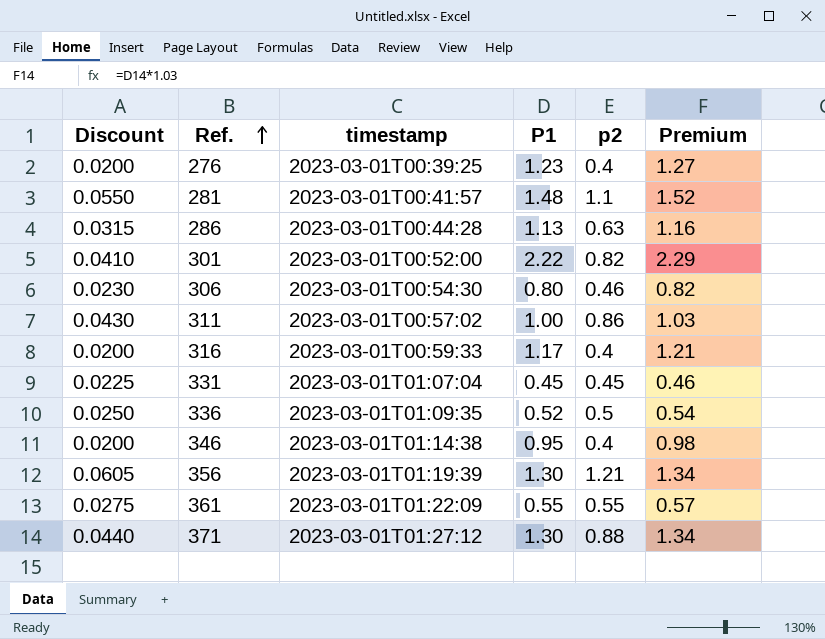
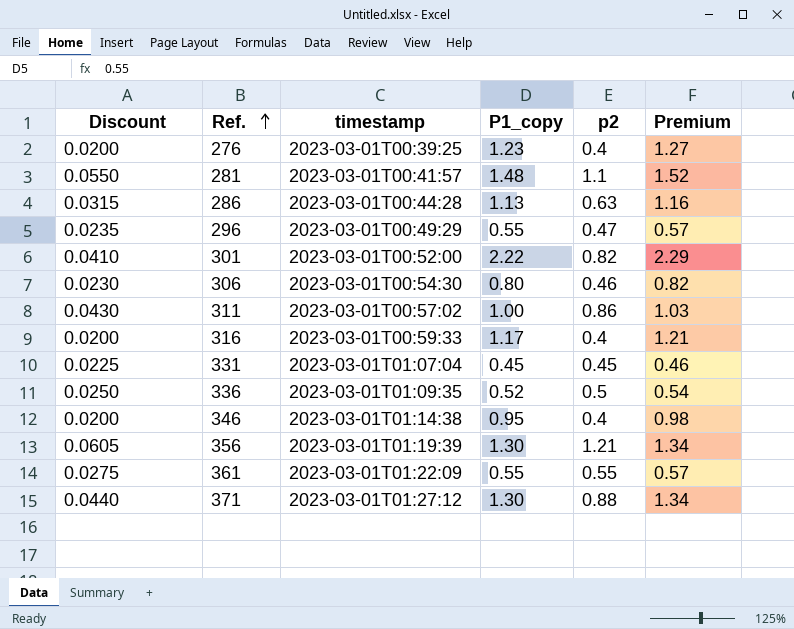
column name: P1 -> P1_copy
row 296: none -> 0.0235 | 2023-03-01T00:49:29 | 0.55 | 0.47 | 0.57

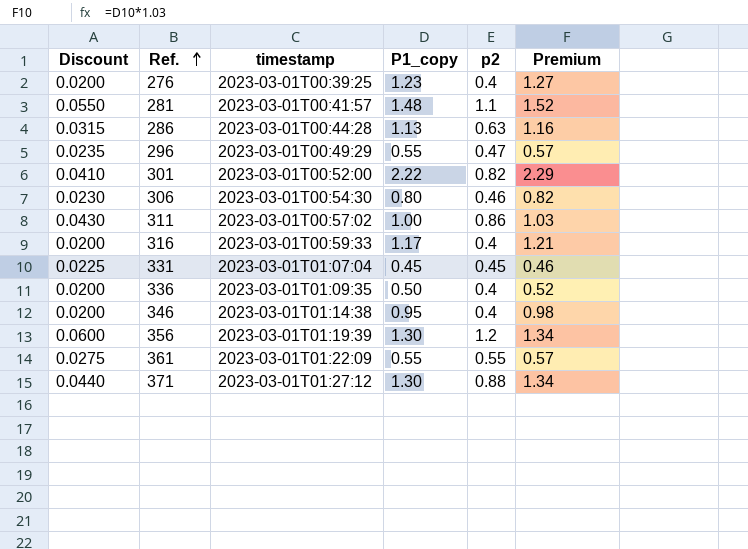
336 | Discount: 0.0250 -> 0.0200
336 | P1_copy: 0.52 -> 0.50
336 | p2: 0.5 -> 0.4
336 | Premium: 0.54 -> 0.52
356 | Discount: 0.0605 -> 0.0600
356 | p2: 1.21 -> 1.2

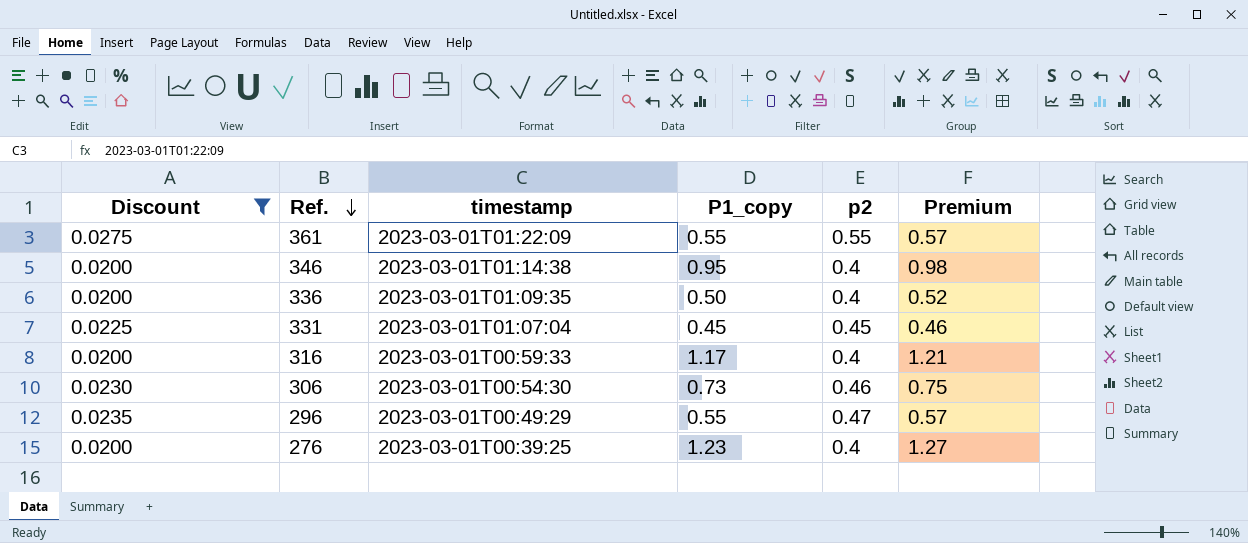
filter: none -> Discount <= 0.0275
row order: Ref. ascending -> Ref. descending
306 | P1_copy: 0.80 -> 0.73
306 | Premium: 0.82 -> 0.75

